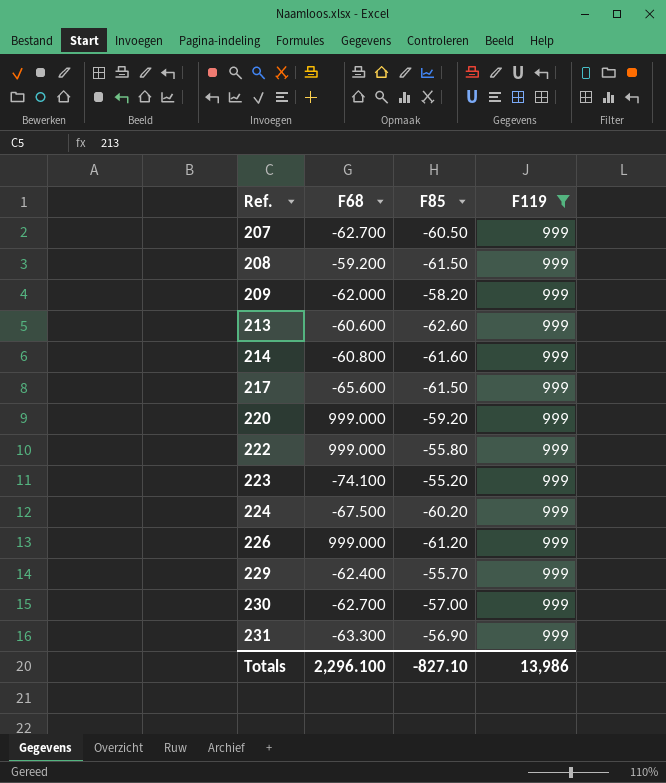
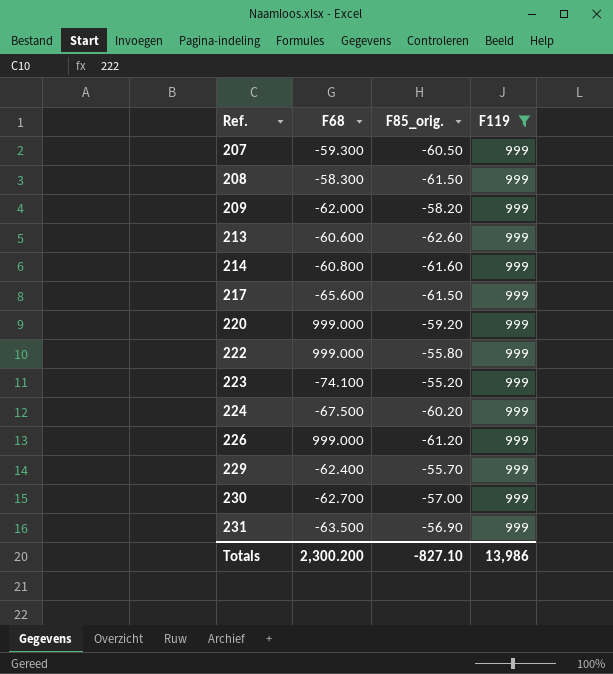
column name: F85 -> F85_orig.
207 | F68: -62.700 -> -59.300
208 | F68: -59.200 -> -58.300
231 | F68: -63.300 -> -63.500
Totals | F68: 2,296.100 -> 2,300.200

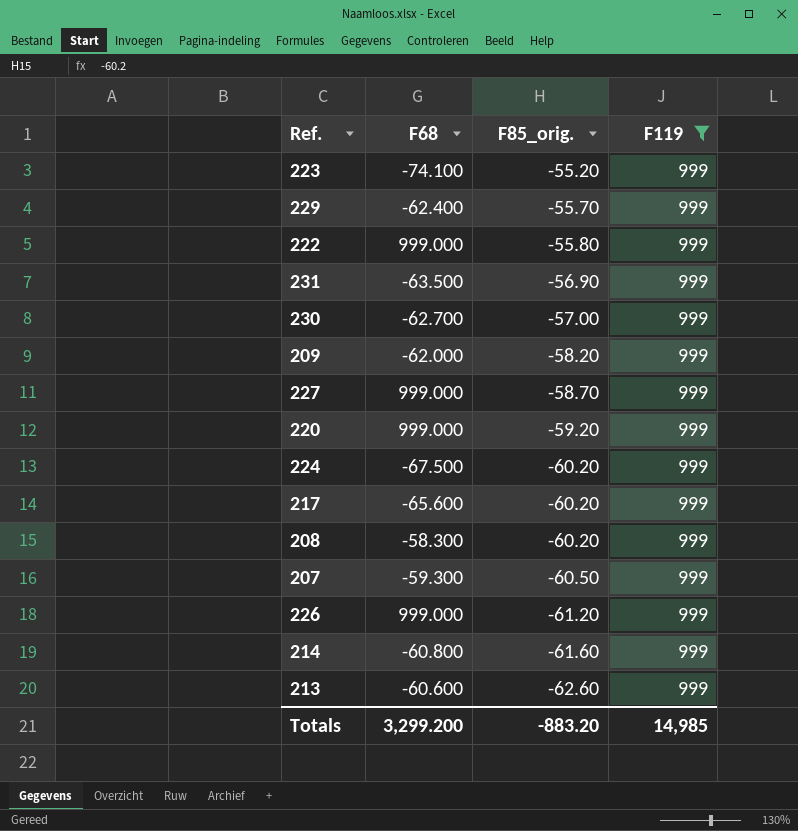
row order: Ref. ascending -> F85_orig. descending
row 227: none -> 999.000 | -58.70 | 999
217 | F85_orig.: -61.50 -> -60.20
208 | F85_orig.: -61.50 -> -60.20
Totals | F68: 2,300.200 -> 3,299.200
Totals | F85_orig.: -827.10 -> -883.20
Totals | F119: 13,986 -> 14,985

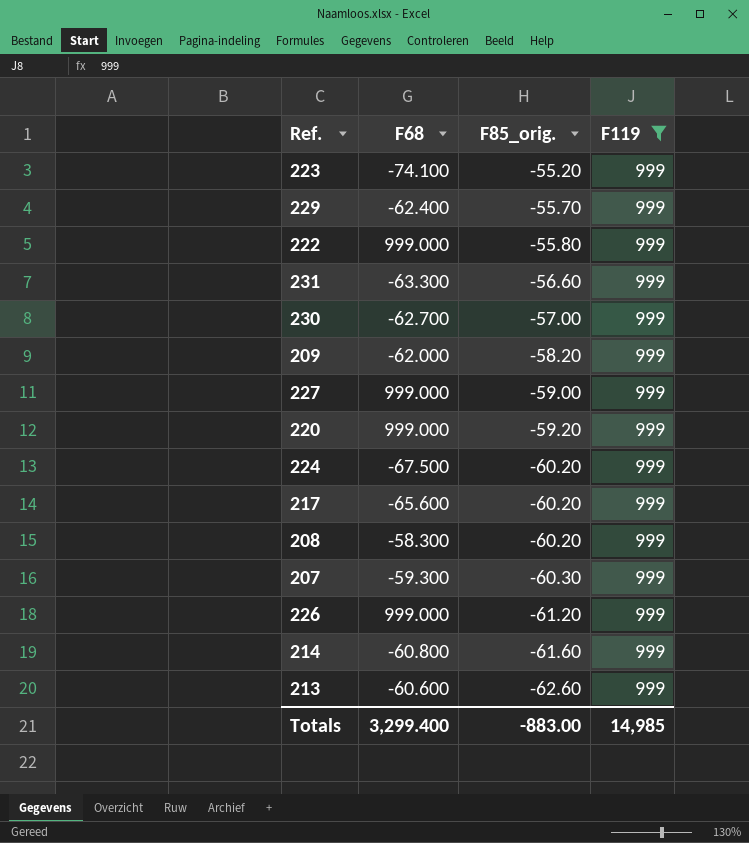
231 | F68: -63.500 -> -63.300
231 | F85_orig.: -56.90 -> -56.60
227 | F85_orig.: -58.70 -> -59.00
207 | F85_orig.: -60.50 -> -60.30
Totals | F68: 3,299.200 -> 3,299.400
Totals | F85_orig.: -883.20 -> -883.00

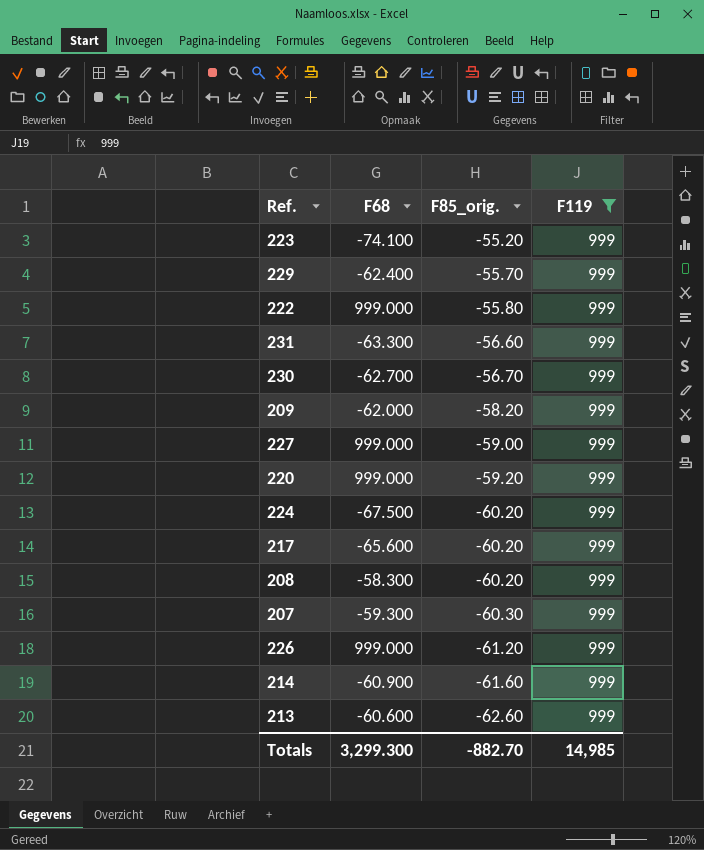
230 | F85_orig.: -57.00 -> -56.70
214 | F68: -60.800 -> -60.900
Totals | F68: 3,299.400 -> 3,299.300
Totals | F85_orig.: -883.00 -> -882.70

